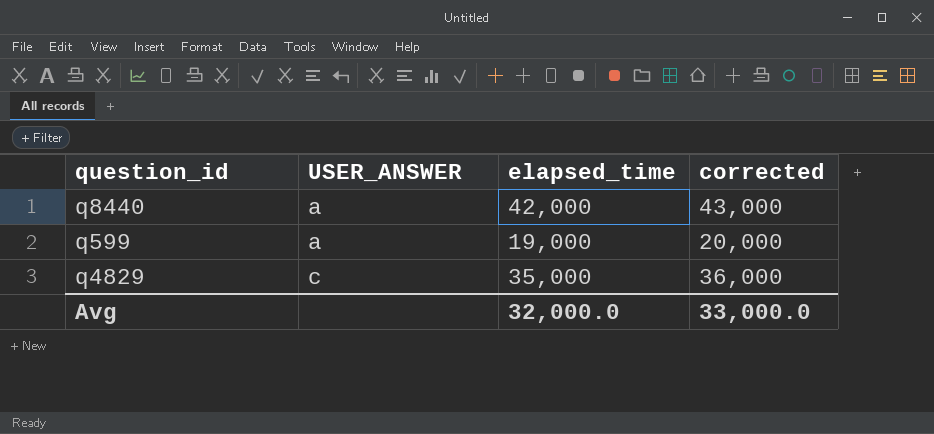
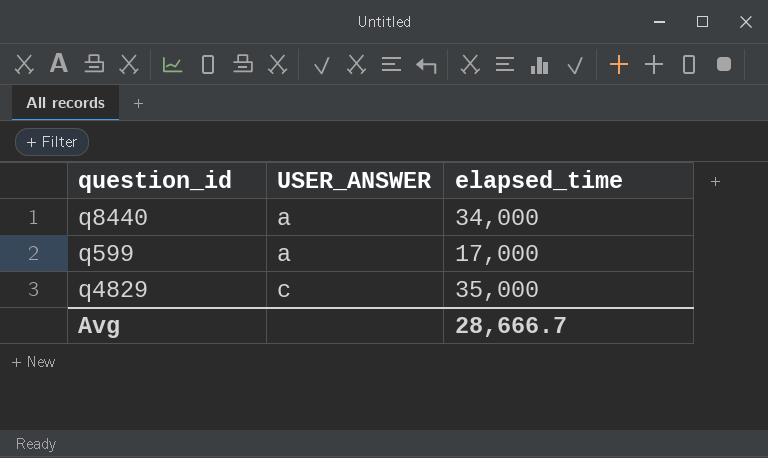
column corrected | formula: [elapsed_time] + 1000 -> none
q8440 | elapsed_time: 42,000 -> 34,000
q599 | elapsed_time: 19,000 -> 17,000
Avg | elapsed_time: 32,000.0 -> 28,666.7

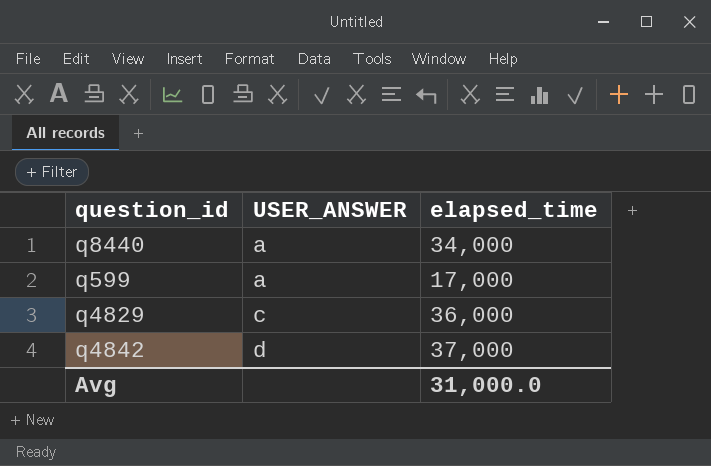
q4829 | elapsed_time: 35,000 -> 36,000
row q4842: none -> d | 37,000
Avg | elapsed_time: 28,666.7 -> 31,000.0

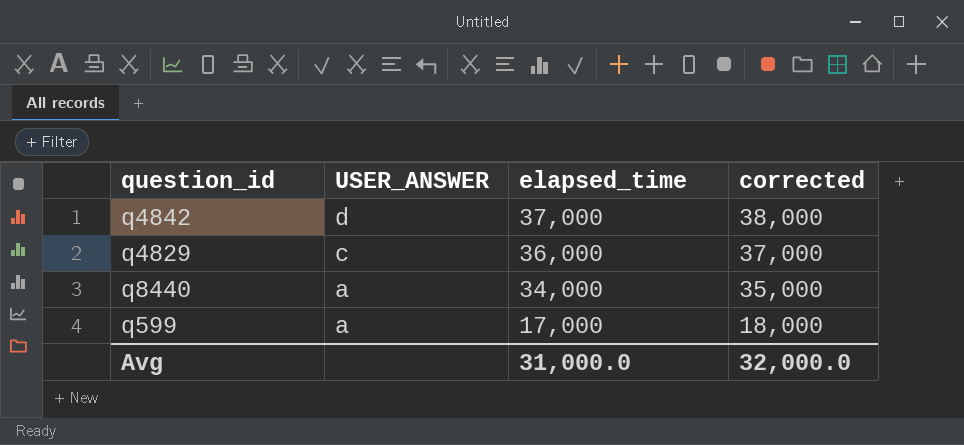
row order: USER_ANSWER ascending -> USER_ANSWER descending
column corrected | formula: none -> [elapsed_time] + 1000

